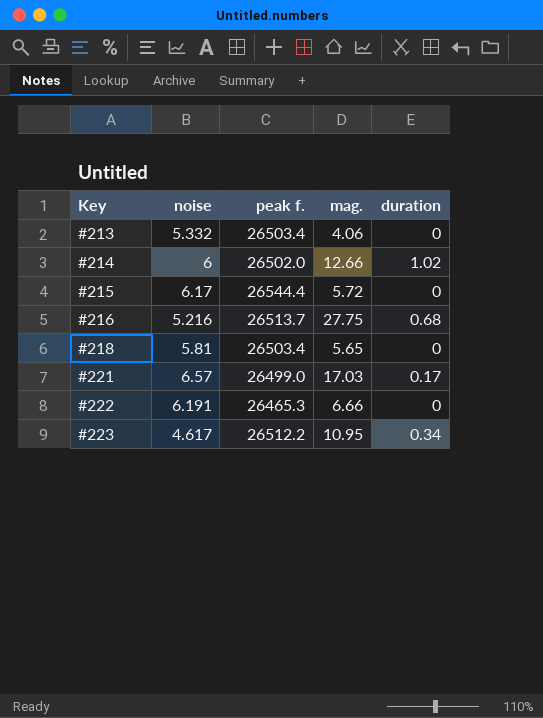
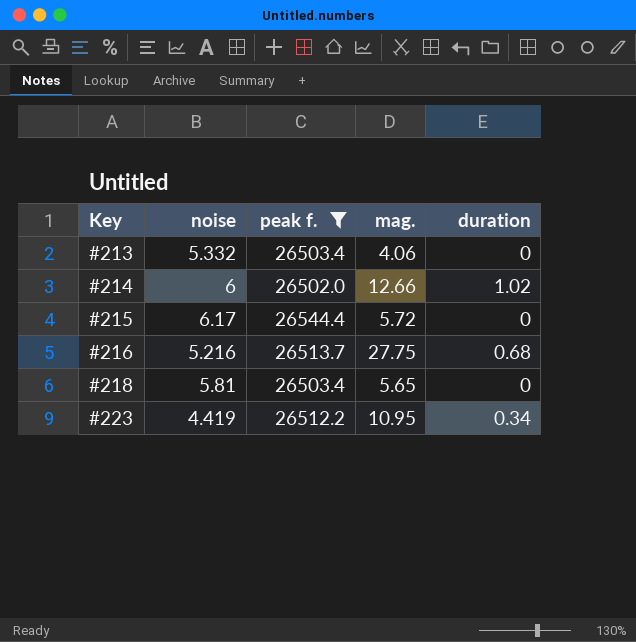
filter: none -> peak f. >= 26502.0
#223 | noise: 4.617 -> 4.419

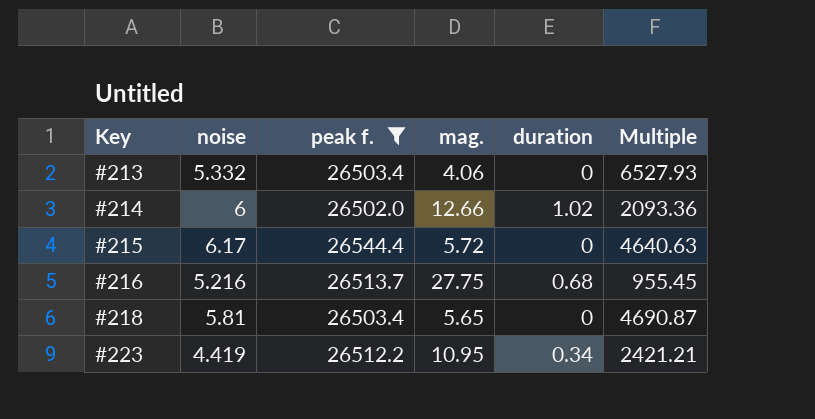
column Multiple | formula: none -> [peak f.] / [mag.]

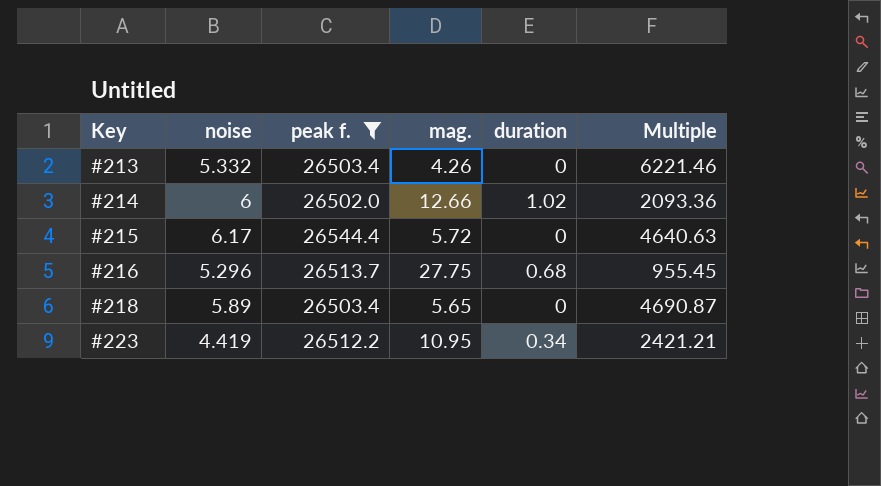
#213 | mag.: 4.06 -> 4.26
#213 | Multiple: 6527.93 -> 6221.46
#216 | noise: 5.216 -> 5.296
#218 | noise: 5.81 -> 5.89

